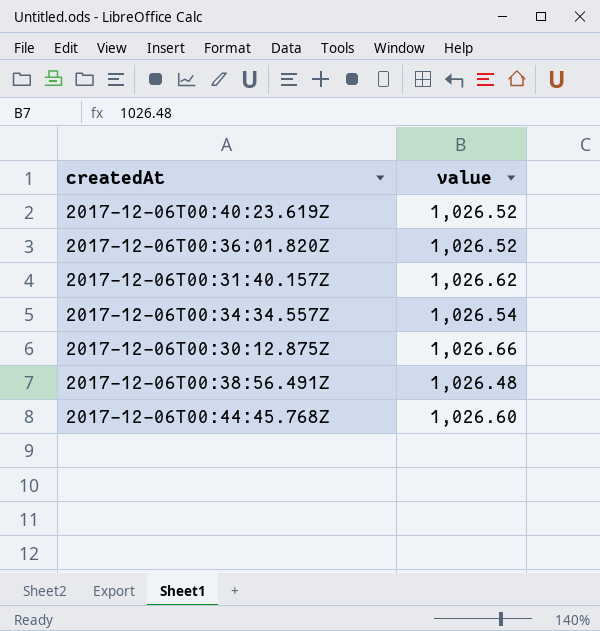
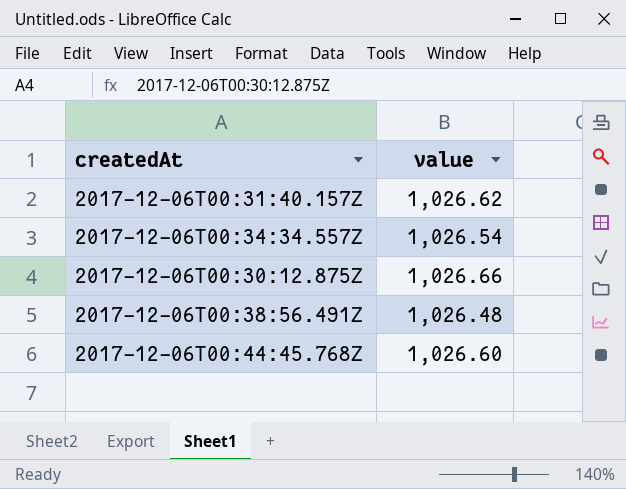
row 2017-12-06T00:40:23.619Z: 1,026.52 -> none
row 2017-12-06T00:36:01.820Z: 1,026.52 -> none

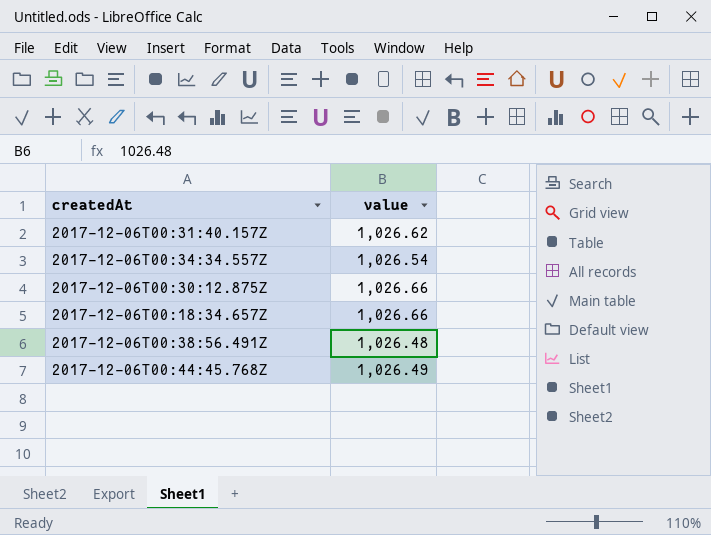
row 2017-12-06T00:18:34.657Z: none -> 1,026.66
2017-12-06T00:44:45.768Z | value: 1,026.60 -> 1,026.49

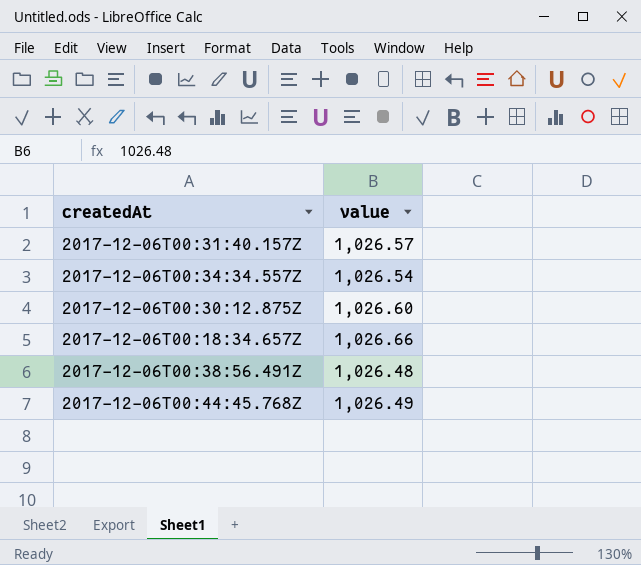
2017-12-06T00:31:40.157Z | value: 1,026.62 -> 1,026.57
2017-12-06T00:30:12.875Z | value: 1,026.66 -> 1,026.60

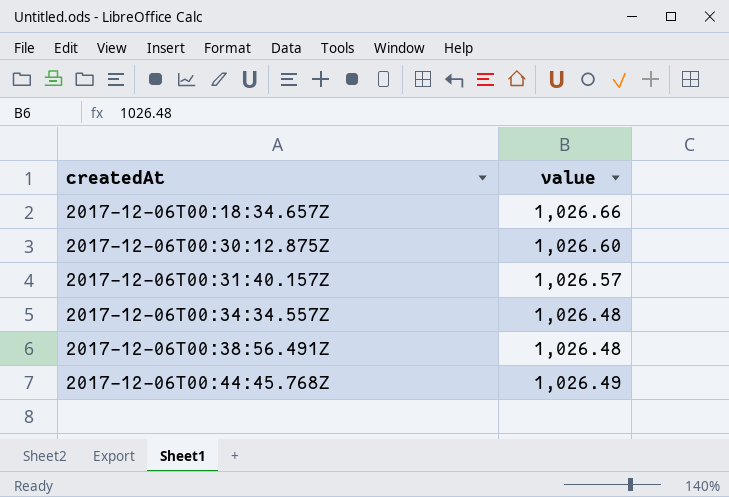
row order: none -> createdAt ascending
2017-12-06T00:34:34.557Z | value: 1,026.54 -> 1,026.48

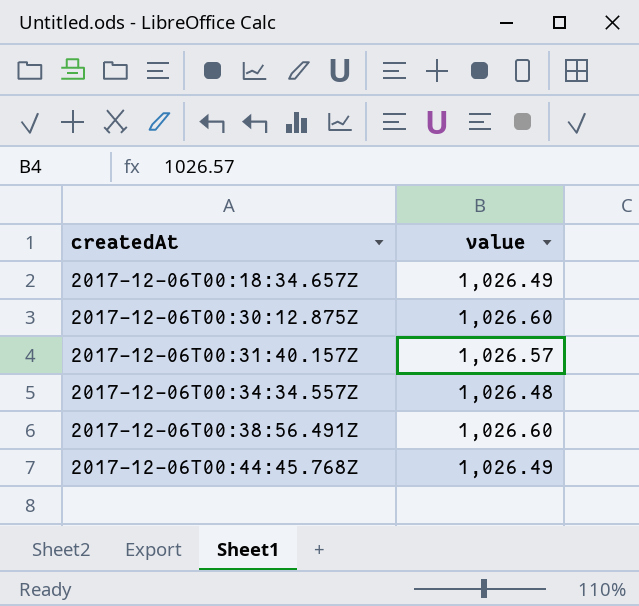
2017-12-06T00:18:34.657Z | value: 1,026.66 -> 1,026.49
2017-12-06T00:38:56.491Z | value: 1,026.48 -> 1,026.60

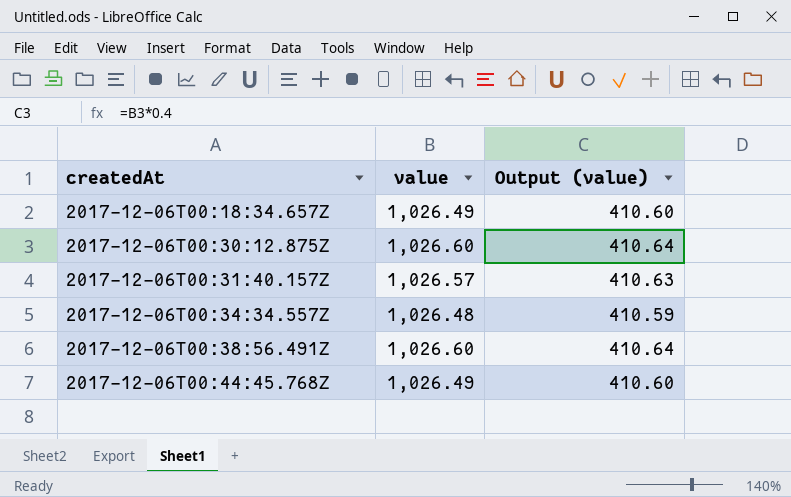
column Output (value) | formula: none -> [value] * 0.4

